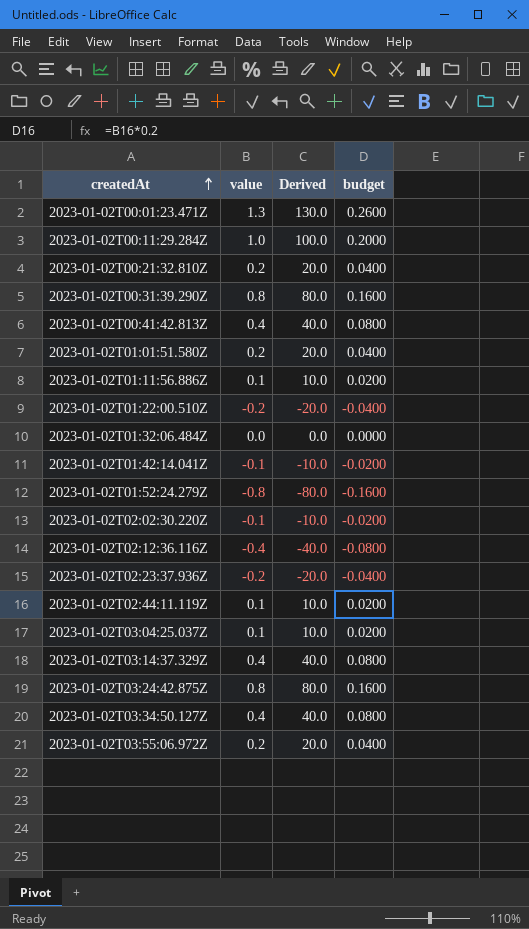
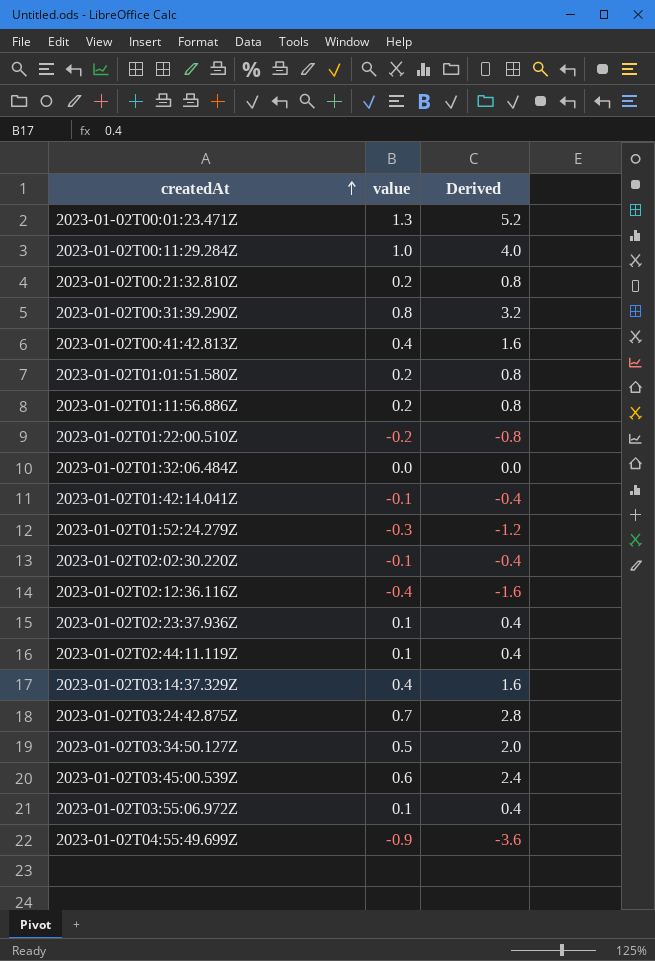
column budget | formula: [value] * 0.2 -> none
column Derived | formula: [value] * 100 -> [value] * 4
row 2023-01-02T03:04:25.037Z: 0.1 | 10.0 | 0.0200 -> none
2023-01-02T01:11:56.886Z | value: 0.1 -> 0.2
2023-01-02T01:52:24.279Z | value: -0.8 -> -0.3
2023-01-02T02:23:37.936Z | value: -0.2 -> 0.1
2023-01-02T03:24:42.875Z | value: 0.8 -> 0.7
2023-01-02T03:34:50.127Z | value: 0.4 -> 0.5
row 2023-01-02T03:45:00.539Z: none -> 0.6 | 2.4
2023-01-02T03:55:06.972Z | value: 0.2 -> 0.1
row 2023-01-02T04:55:49.699Z: none -> -0.9 | -3.6

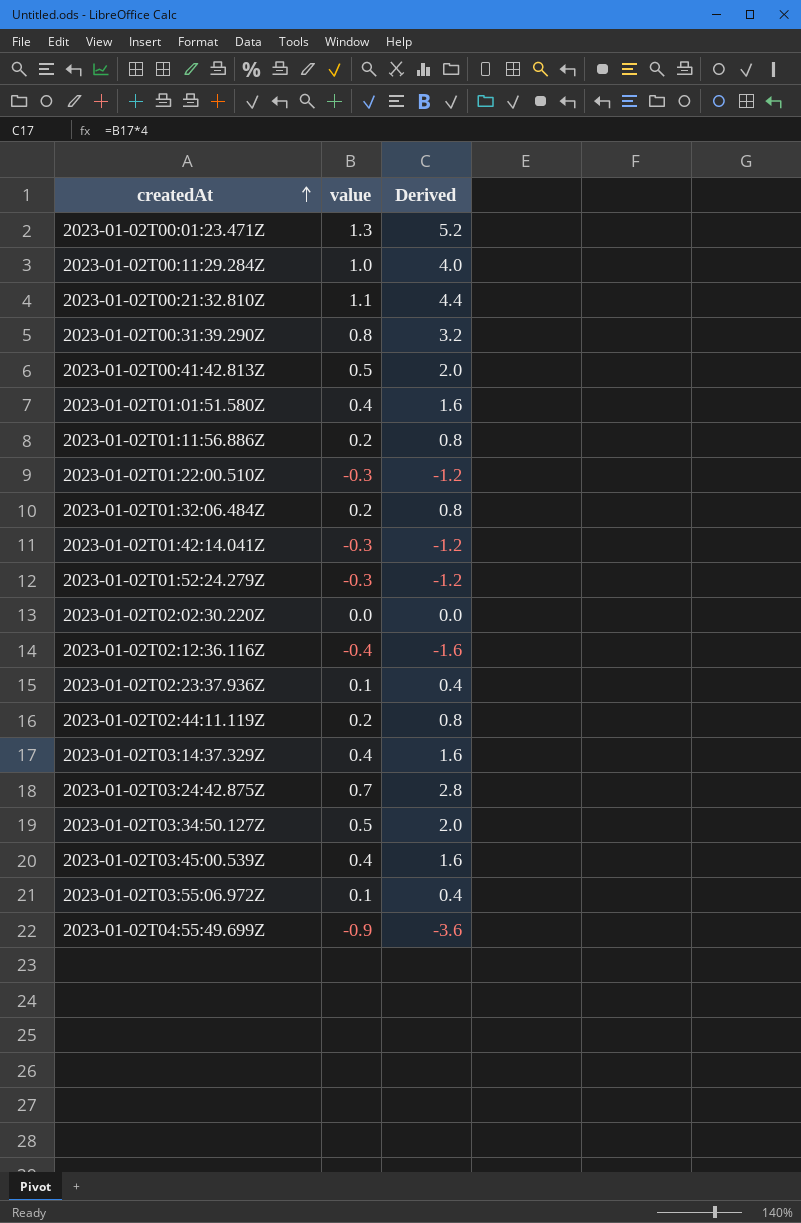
2023-01-02T00:21:32.810Z | value: 0.2 -> 1.1
2023-01-02T00:21:32.810Z | Derived: 0.8 -> 4.4
2023-01-02T00:41:42.813Z | value: 0.4 -> 0.5
2023-01-02T00:41:42.813Z | Derived: 1.6 -> 2.0
2023-01-02T01:01:51.580Z | value: 0.2 -> 0.4
2023-01-02T01:01:51.580Z | Derived: 0.8 -> 1.6
2023-01-02T01:22:00.510Z | value: -0.2 -> -0.3
2023-01-02T01:22:00.510Z | Derived: -0.8 -> -1.2
2023-01-02T01:32:06.484Z | value: 0.0 -> 0.2
2023-01-02T01:32:06.484Z | Derived: 0.0 -> 0.8
2023-01-02T01:42:14.041Z | value: -0.1 -> -0.3
2023-01-02T01:42:14.041Z | Derived: -0.4 -> -1.2
2023-01-02T02:02:30.220Z | value: -0.1 -> 0.0
2023-01-02T02:02:30.220Z | Derived: -0.4 -> 0.0
2023-01-02T02:44:11.119Z | value: 0.1 -> 0.2
2023-01-02T02:44:11.119Z | Derived: 0.4 -> 0.8
2023-01-02T03:45:00.539Z | value: 0.6 -> 0.4
2023-01-02T03:45:00.539Z | Derived: 2.4 -> 1.6

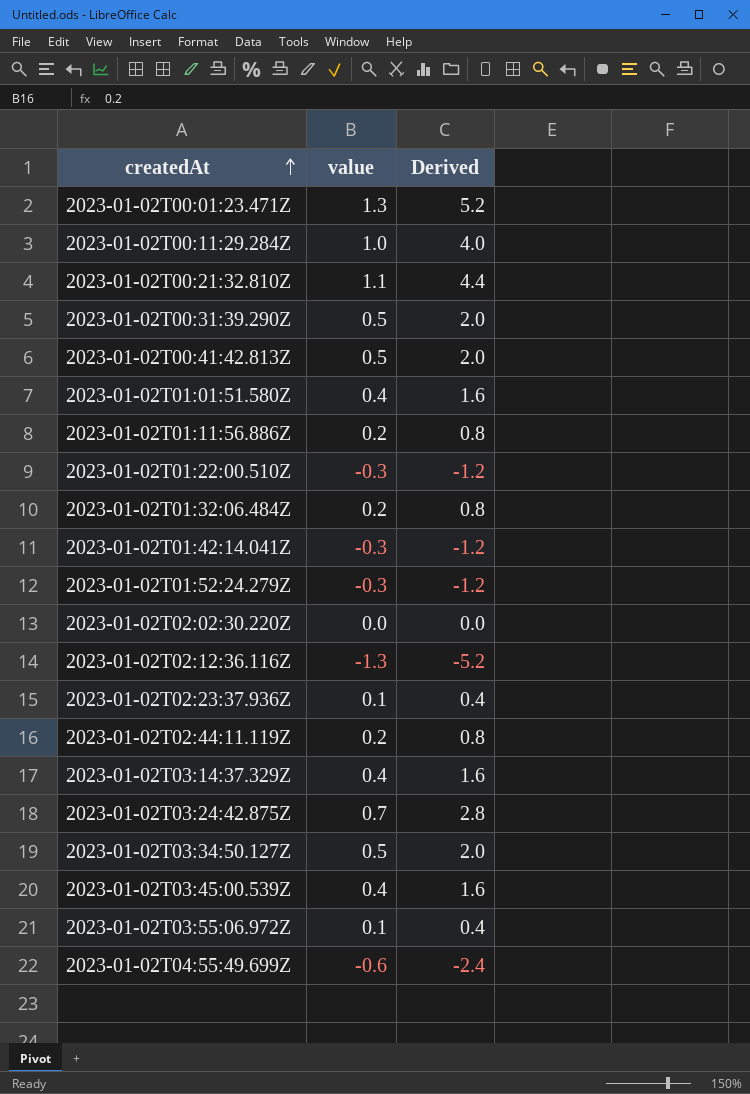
2023-01-02T00:31:39.290Z | value: 0.8 -> 0.5
2023-01-02T00:31:39.290Z | Derived: 3.2 -> 2.0
2023-01-02T02:12:36.116Z | value: -0.4 -> -1.3
2023-01-02T02:12:36.116Z | Derived: -1.6 -> -5.2
2023-01-02T04:55:49.699Z | value: -0.9 -> -0.6
2023-01-02T04:55:49.699Z | Derived: -3.6 -> -2.4

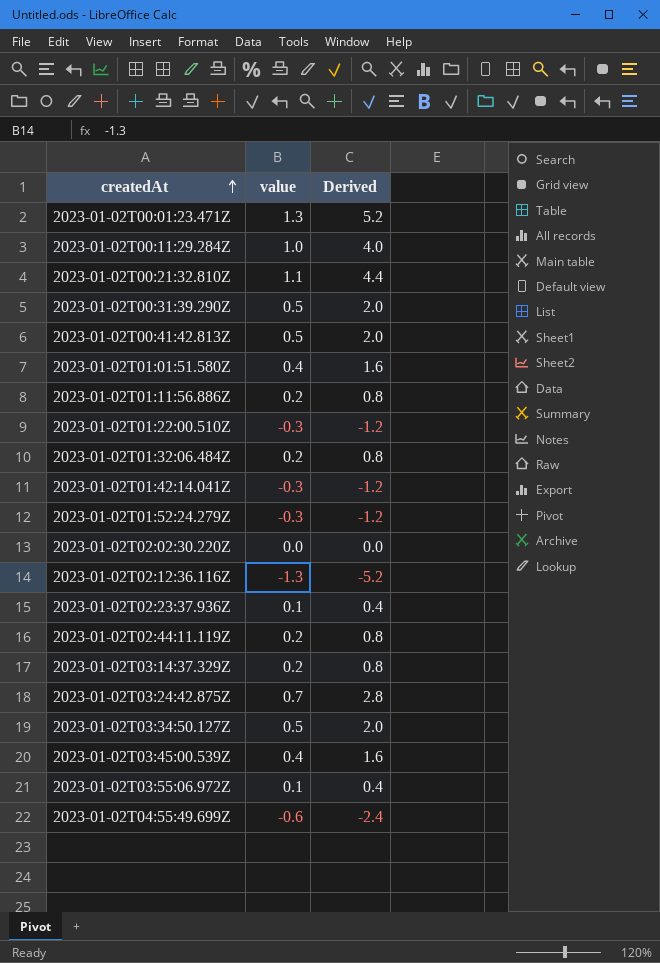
2023-01-02T03:14:37.329Z | value: 0.4 -> 0.2
2023-01-02T03:14:37.329Z | Derived: 1.6 -> 0.8

